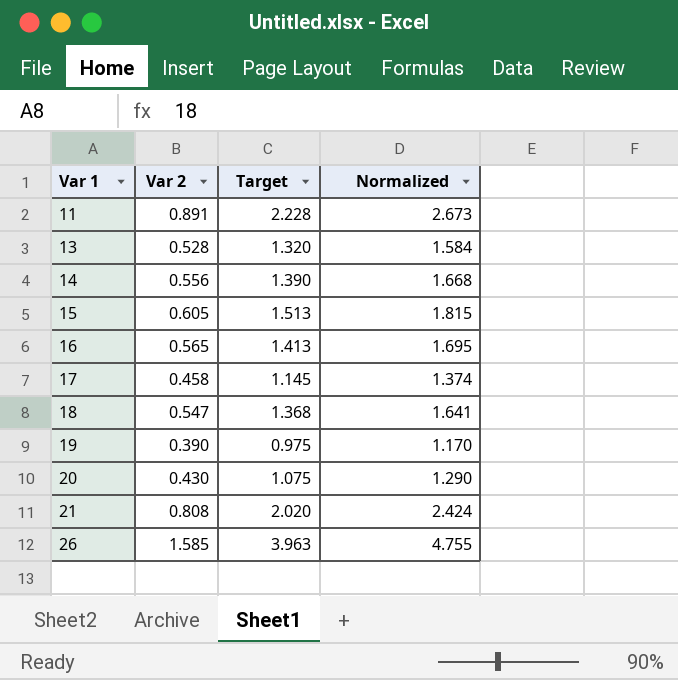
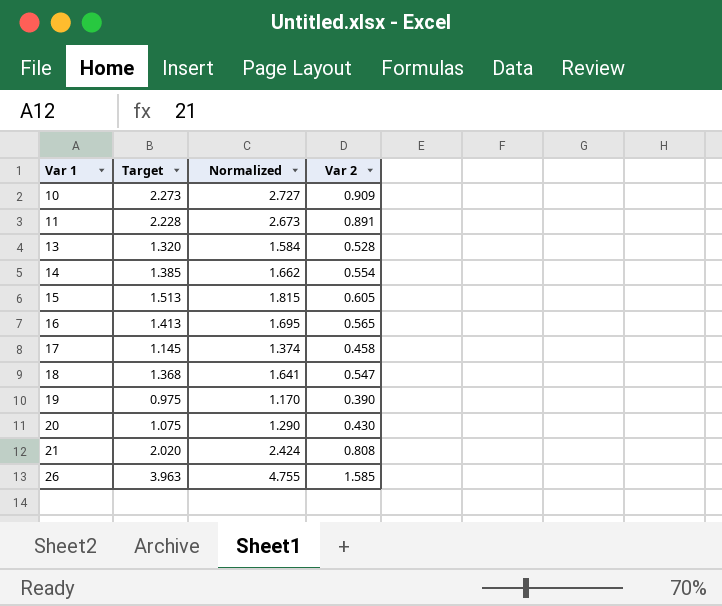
column Var 2 | position: 2 -> 4
row 10: none -> 2.273 | 2.727 | 0.909
14 | Target: 1.390 -> 1.385
14 | Normalized: 1.668 -> 1.662
14 | Var 2: 0.556 -> 0.554

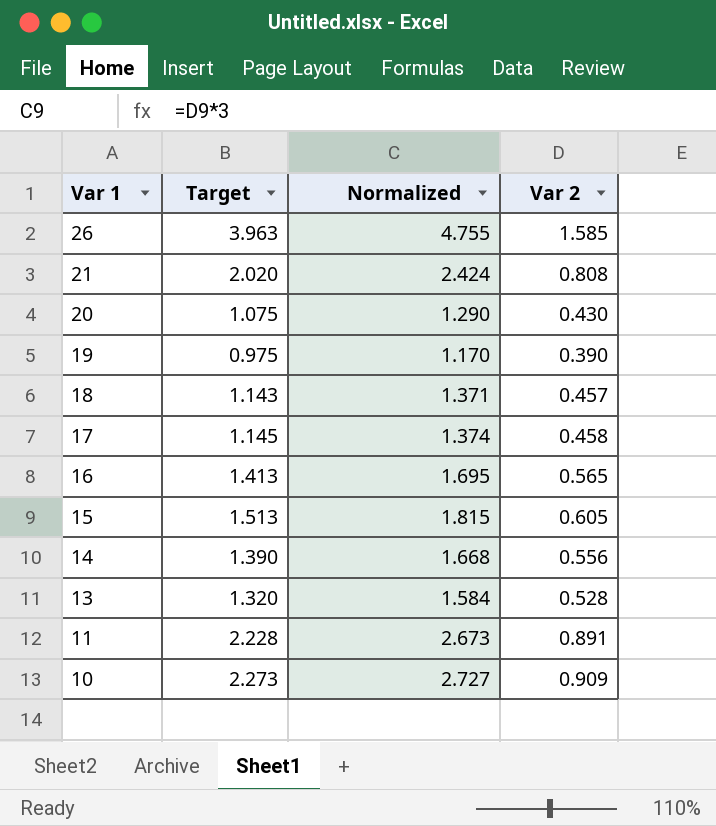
row order: Var 1 ascending -> Var 1 descending
18 | Target: 1.368 -> 1.143
18 | Normalized: 1.641 -> 1.371
18 | Var 2: 0.547 -> 0.457
14 | Target: 1.385 -> 1.390
14 | Normalized: 1.662 -> 1.668
14 | Var 2: 0.554 -> 0.556

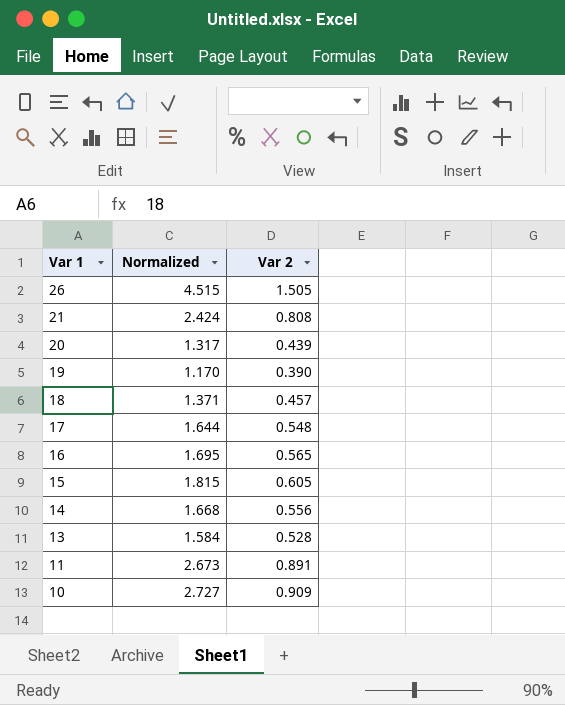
column Target | formula: [Var 2] * 2.5 -> none
26 | Normalized: 4.755 -> 4.515
26 | Var 2: 1.585 -> 1.505
20 | Normalized: 1.290 -> 1.317
20 | Var 2: 0.430 -> 0.439
17 | Normalized: 1.374 -> 1.644
17 | Var 2: 0.458 -> 0.548

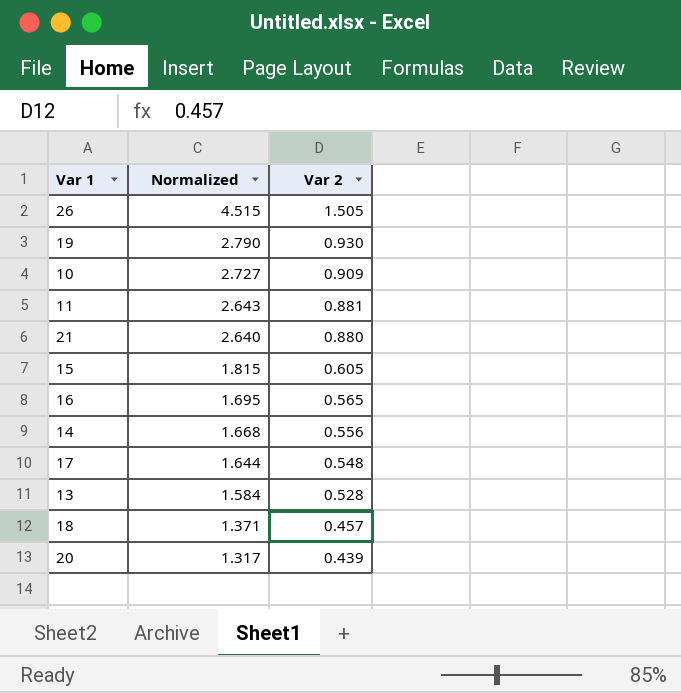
row order: Var 1 descending -> Normalized descending
19 | Normalized: 1.170 -> 2.790
19 | Var 2: 0.390 -> 0.930
11 | Normalized: 2.673 -> 2.643
11 | Var 2: 0.891 -> 0.881
21 | Normalized: 2.424 -> 2.640
21 | Var 2: 0.808 -> 0.880

